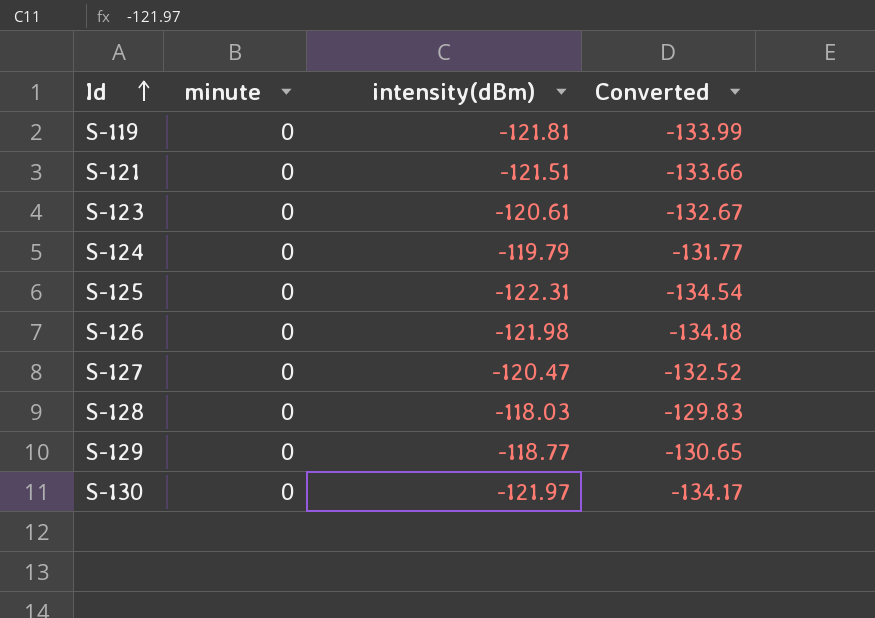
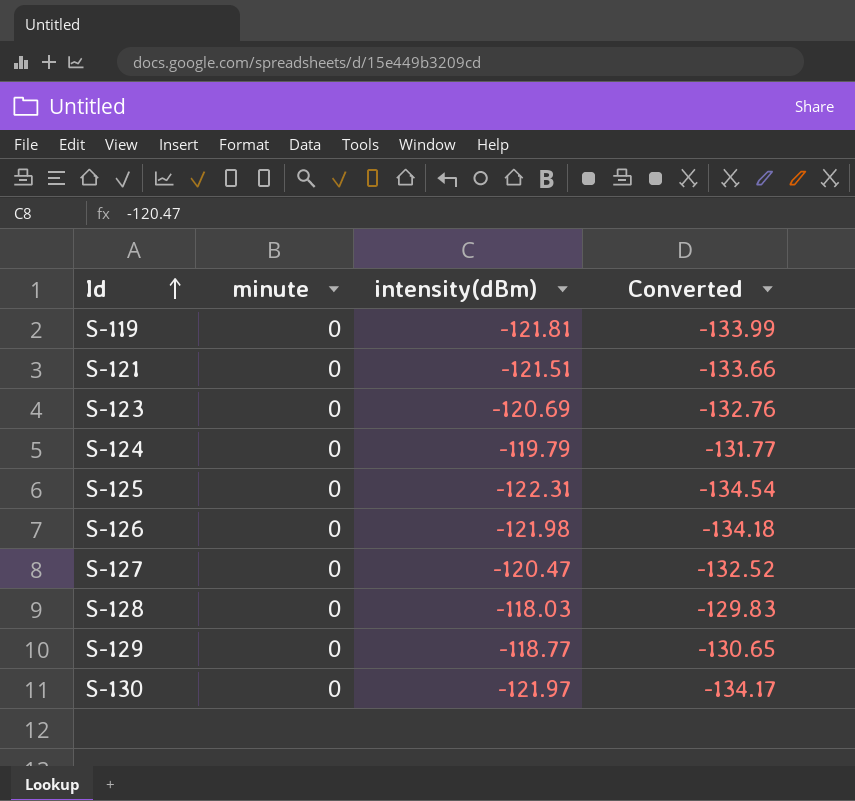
S-123 | intensity(dBm): -120.61 -> -120.69
S-123 | Converted: -132.67 -> -132.76

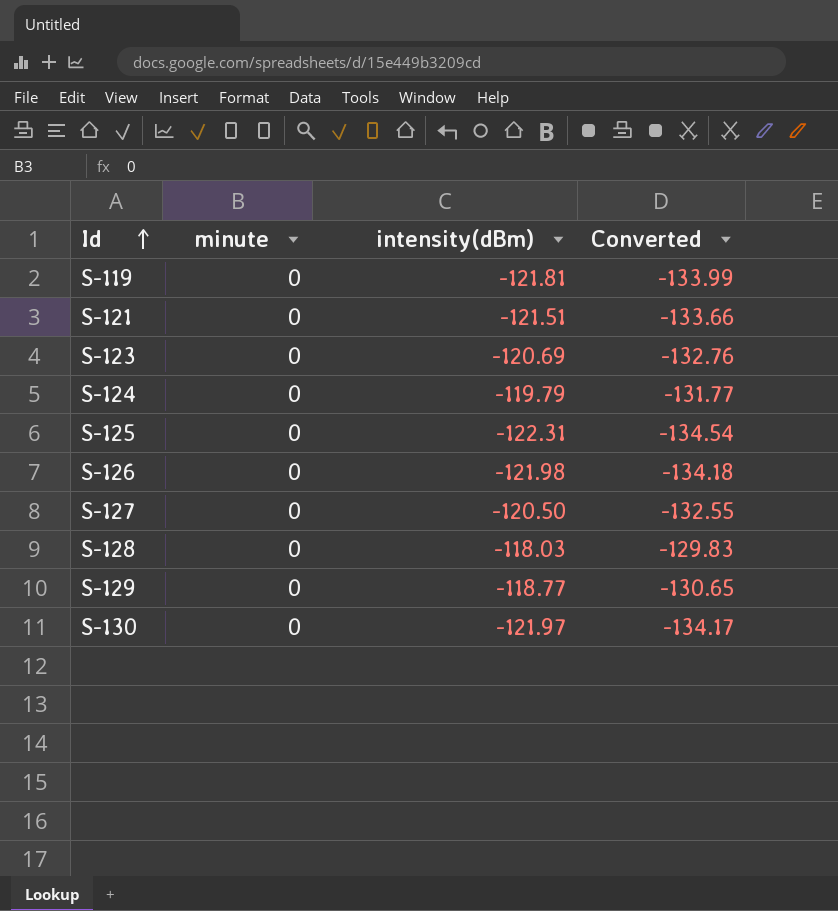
S-127 | intensity(dBm): -120.47 -> -120.50
S-127 | Converted: -132.52 -> -132.55

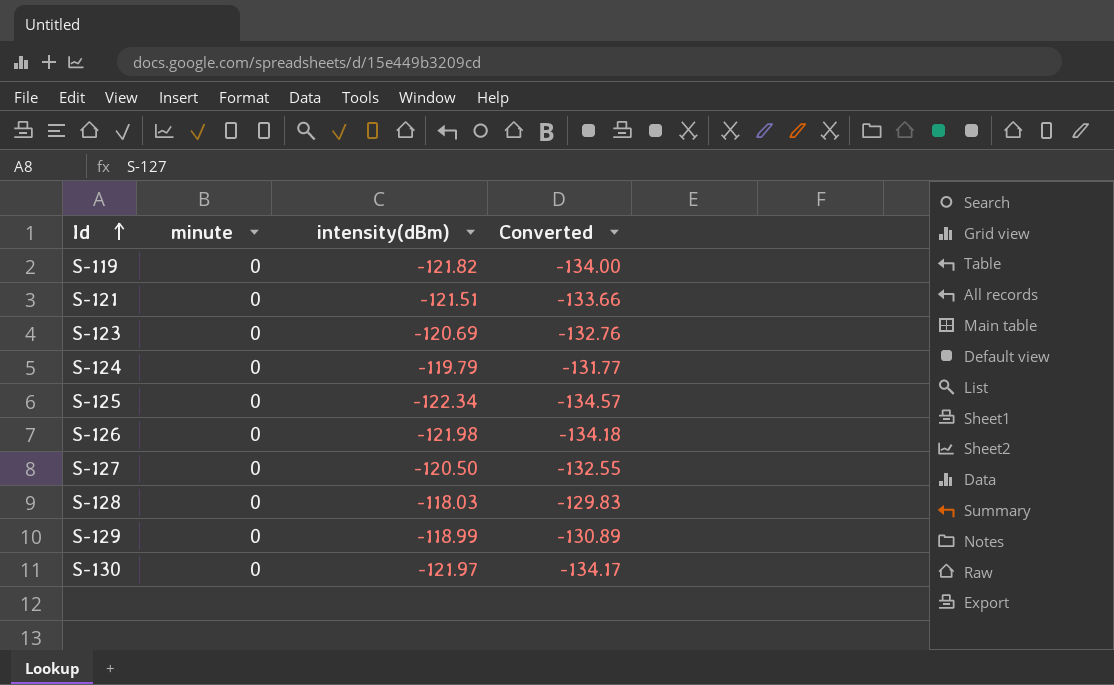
S-119 | intensity(dBm): -121.81 -> -121.82
S-119 | Converted: -133.99 -> -134.00
S-125 | intensity(dBm): -122.31 -> -122.34
S-125 | Converted: -134.54 -> -134.57
S-129 | intensity(dBm): -118.77 -> -118.99
S-129 | Converted: -130.65 -> -130.89

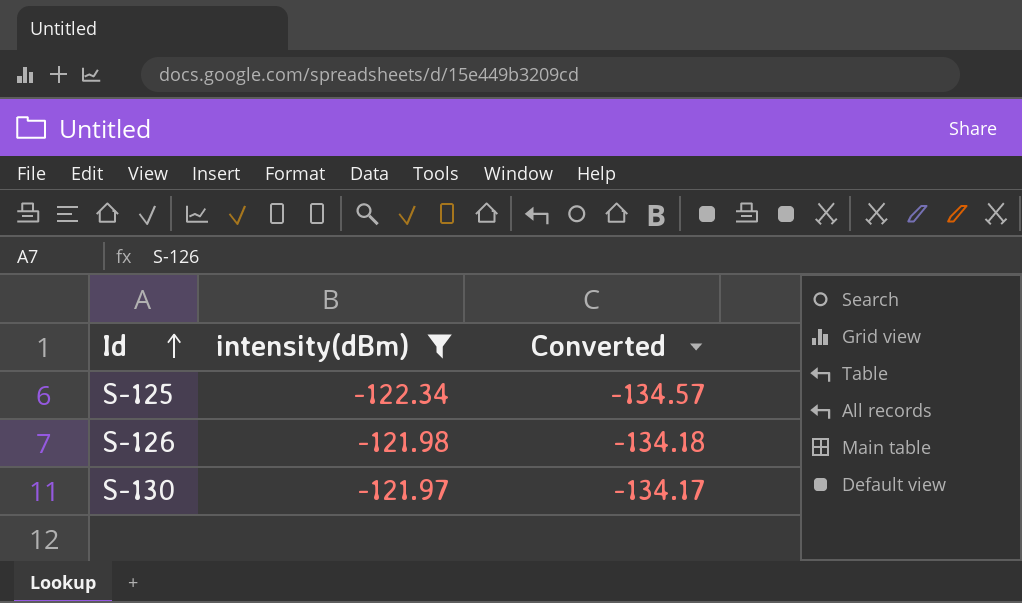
filter: none -> intensity(dBm) <= -121.97
column minute | position: 2 -> none

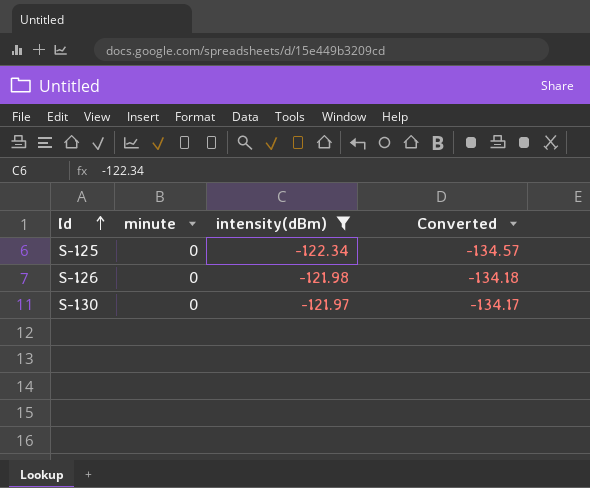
column minute | position: none -> 2

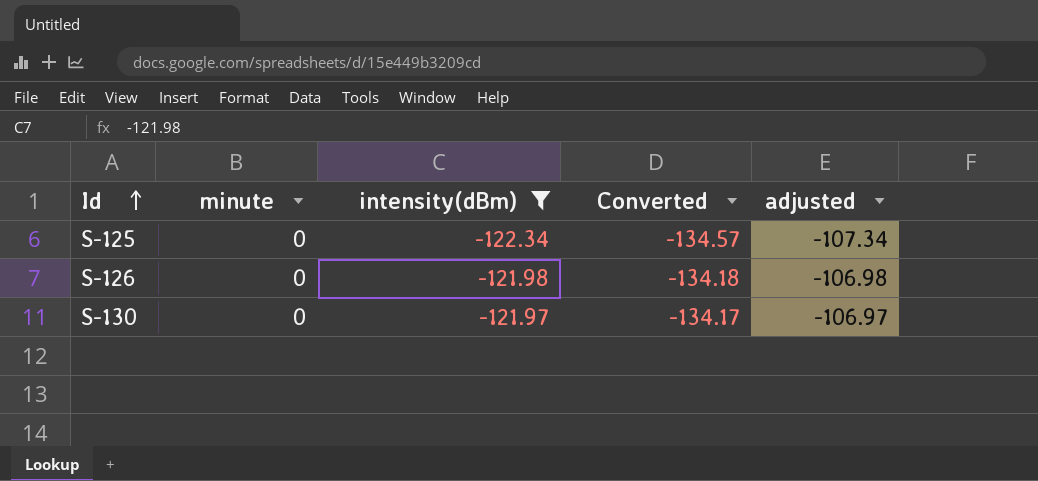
column adjusted | formula: none -> [intensity(dBm)] + 15

